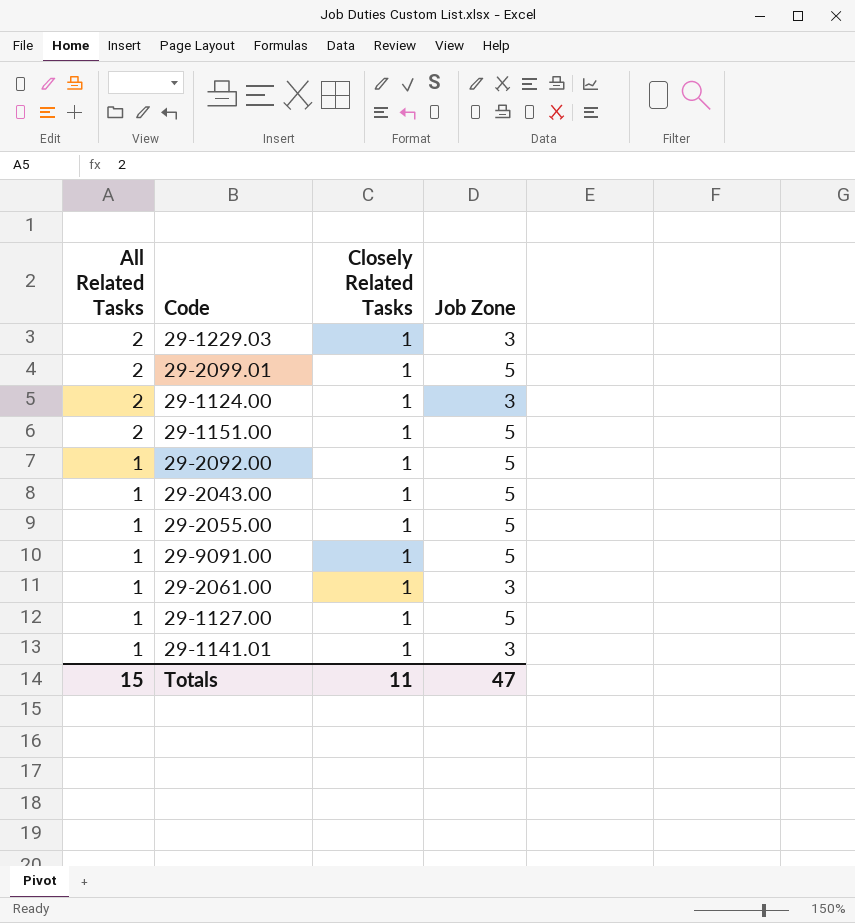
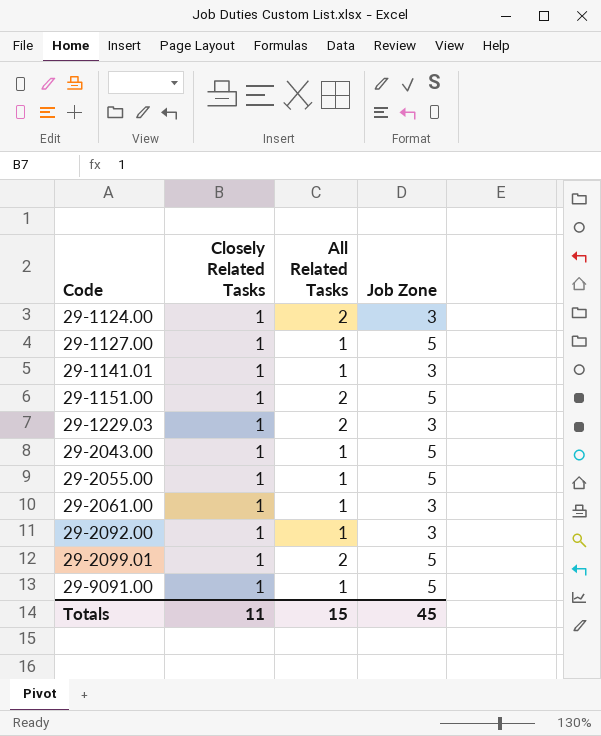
row order: All Related Tasks descending -> Code ascending
column All Related Tasks | position: 1 -> 3
29-2092.00 | Job Zone: 5 -> 3
Totals | Job Zone: 47 -> 45

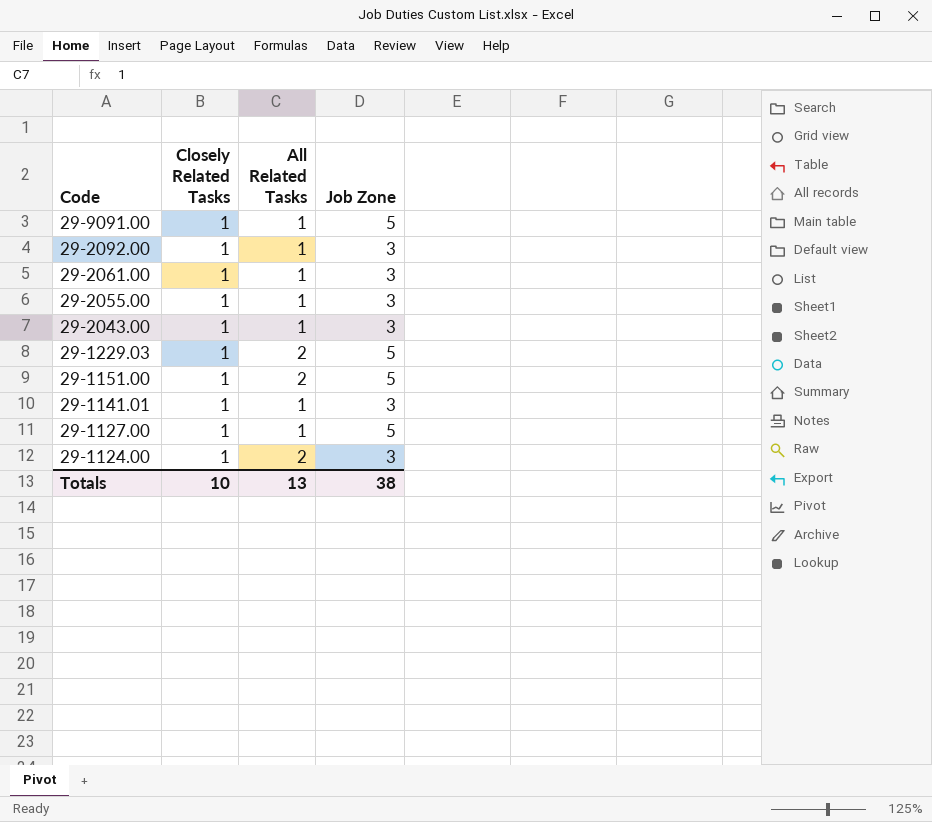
row order: Code ascending -> Code descending
row 29-2099.01: 1 | 2 | 5 -> none
29-2055.00 | Job Zone: 5 -> 3
29-2043.00 | Job Zone: 5 -> 3
29-1229.03 | Job Zone: 3 -> 5
Totals | Closely Related Tasks: 11 -> 10
Totals | All Related Tasks: 15 -> 13
Totals | Job Zone: 45 -> 38

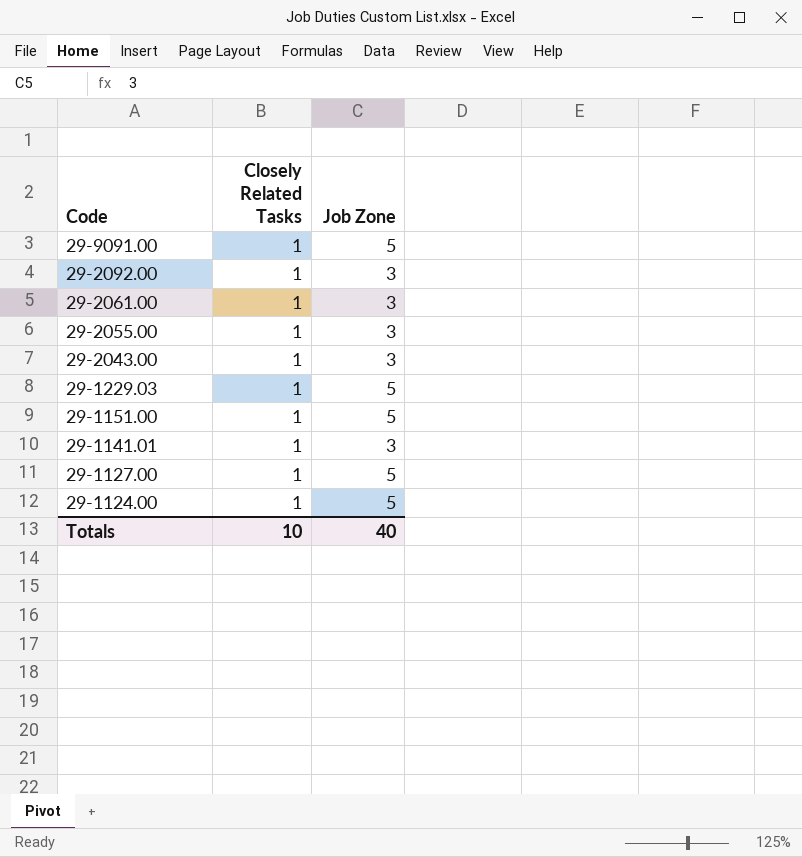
column All Related Tasks | position: 3 -> none
29-1124.00 | Job Zone: 3 -> 5
Totals | Job Zone: 38 -> 40

